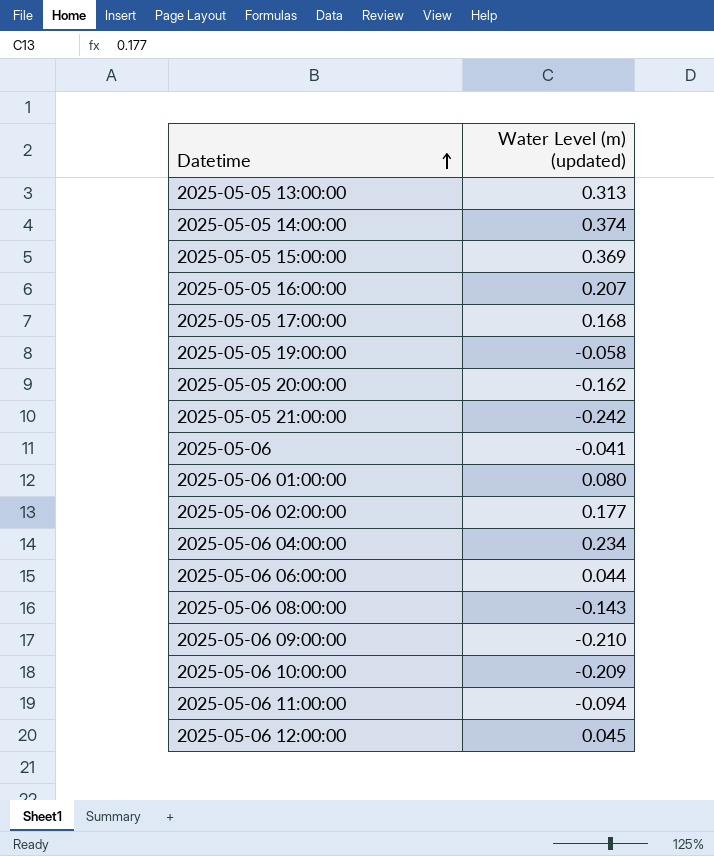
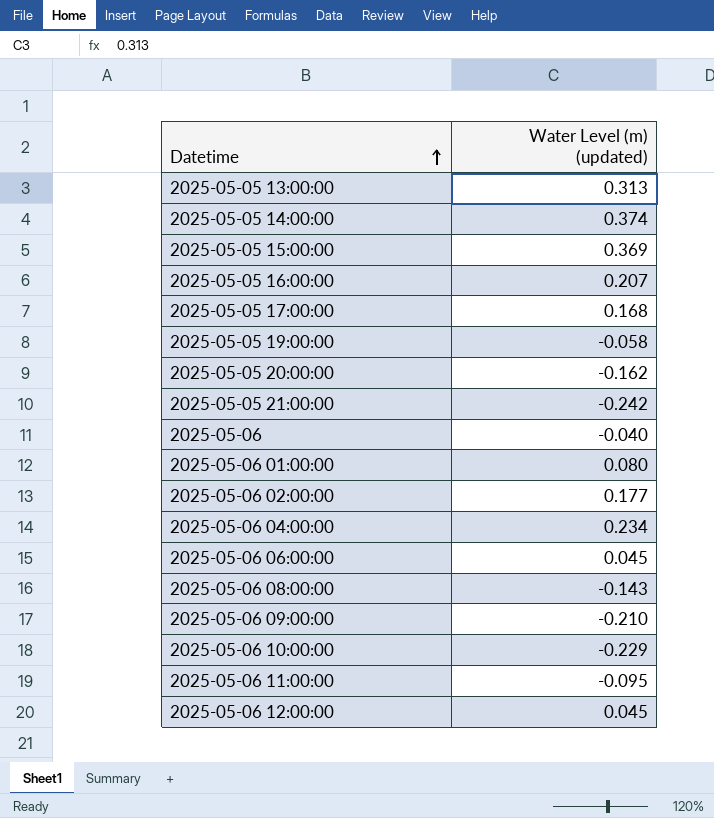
2025-05-06 | Water Level (m) (updated): -0.041 -> -0.040
2025-05-06 06:00:00 | Water Level (m) (updated): 0.044 -> 0.045
2025-05-06 10:00:00 | Water Level (m) (updated): -0.209 -> -0.229
2025-05-06 11:00:00 | Water Level (m) (updated): -0.094 -> -0.095

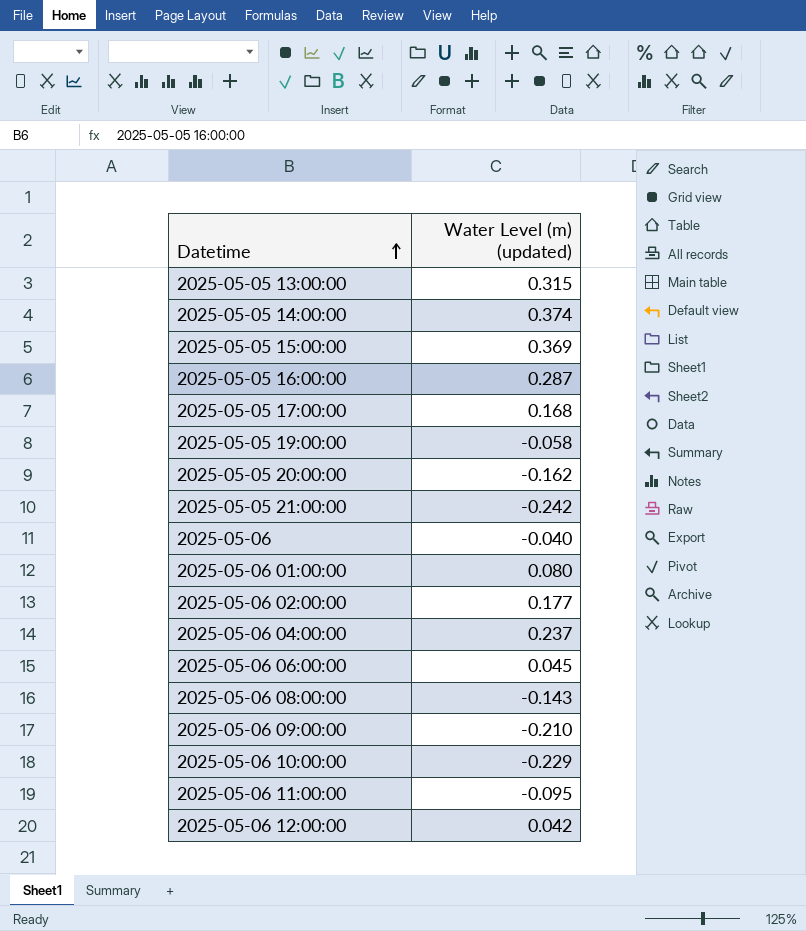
2025-05-05 13:00:00 | Water Level (m) (updated): 0.313 -> 0.315
2025-05-05 16:00:00 | Water Level (m) (updated): 0.207 -> 0.287
2025-05-06 04:00:00 | Water Level (m) (updated): 0.234 -> 0.237
2025-05-06 12:00:00 | Water Level (m) (updated): 0.045 -> 0.042

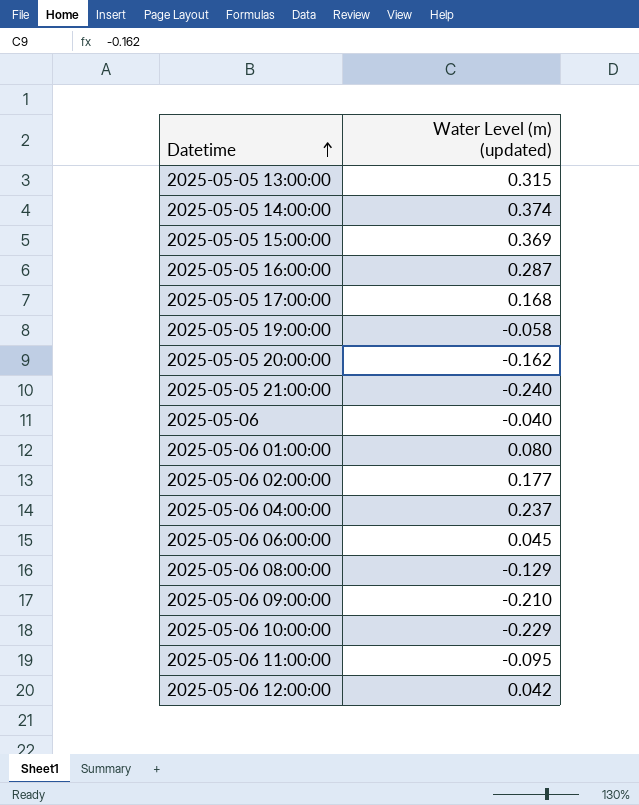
2025-05-05 21:00:00 | Water Level (m) (updated): -0.242 -> -0.240
2025-05-06 08:00:00 | Water Level (m) (updated): -0.143 -> -0.129

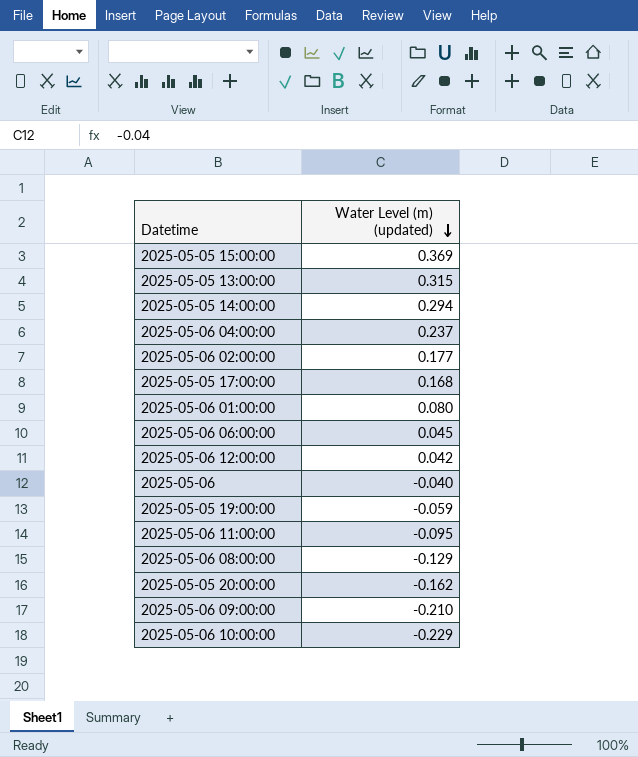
row order: Datetime ascending -> Water Level (m) (updated) descending
row 2025-05-05 16:00:00: 0.287 -> none
row 2025-05-05 21:00:00: -0.240 -> none
2025-05-05 14:00:00 | Water Level (m) (updated): 0.374 -> 0.294
2025-05-05 19:00:00 | Water Level (m) (updated): -0.058 -> -0.059

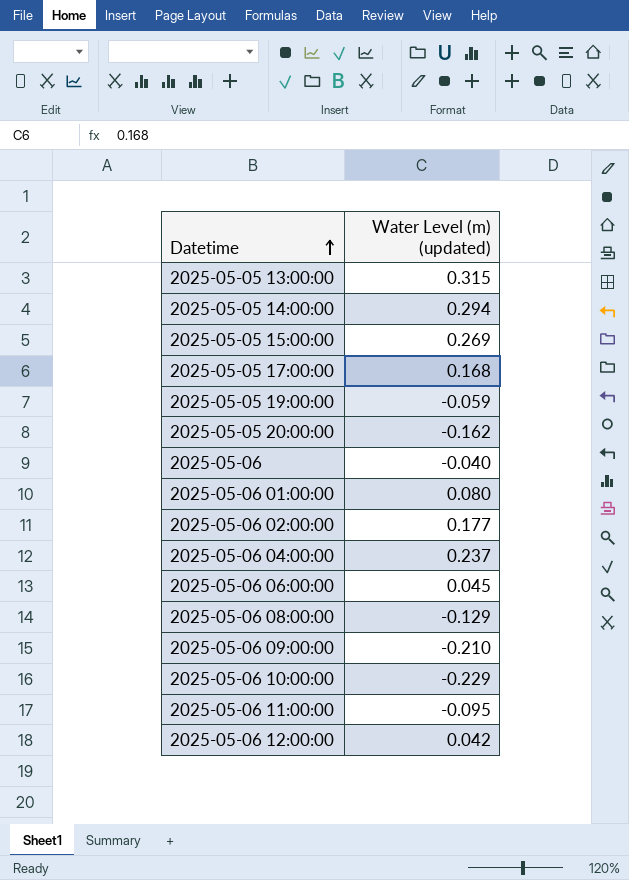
row order: Water Level (m) (updated) descending -> Datetime ascending
2025-05-05 15:00:00 | Water Level (m) (updated): 0.369 -> 0.269

